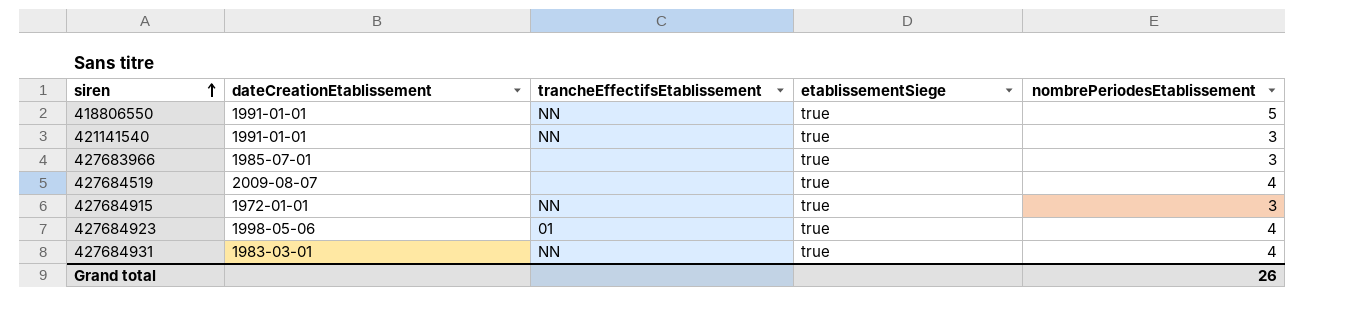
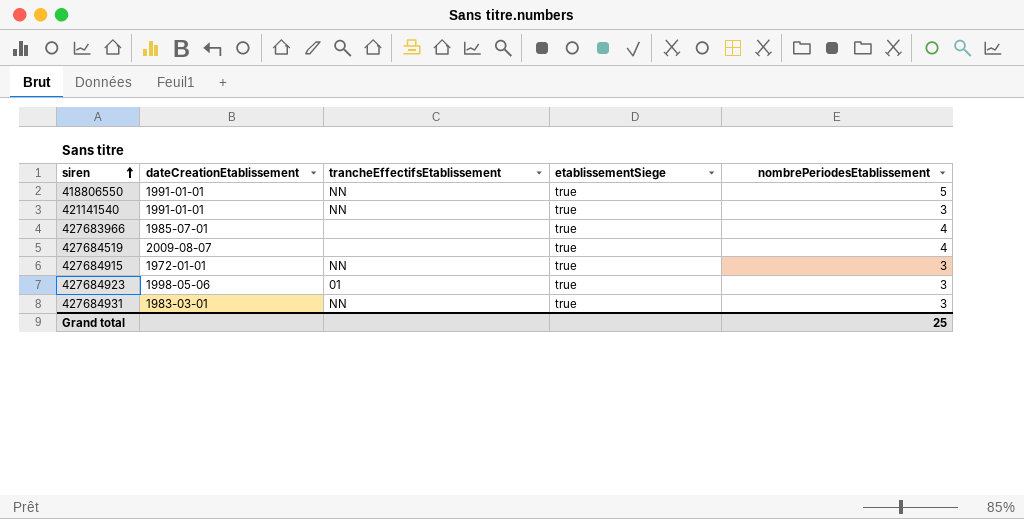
427683966 | nombrePeriodesEtablissement: 3 -> 4
427684923 | nombrePeriodesEtablissement: 4 -> 3
427684931 | nombrePeriodesEtablissement: 4 -> 3
Grand total | nombrePeriodesEtablissement: 26 -> 25

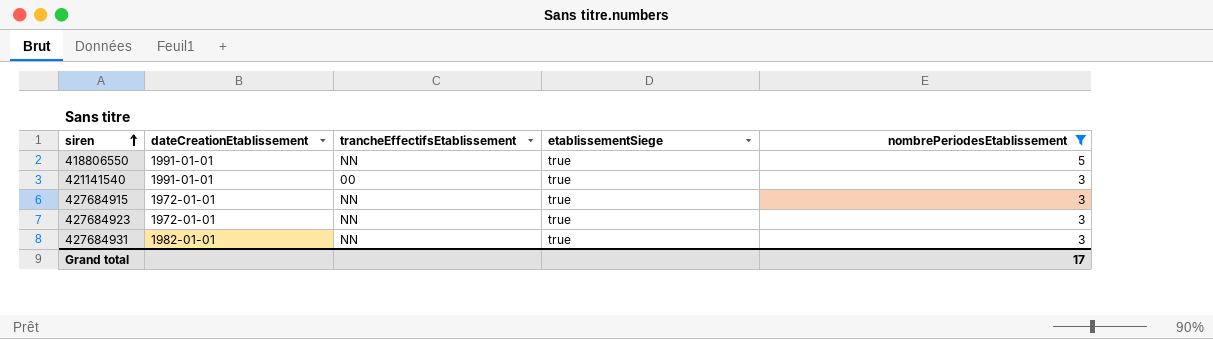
filter: none -> nombrePeriodesEtablissement != 4
421141540 | trancheEffectifsEtablissement: NN -> 00
427684923 | dateCreationEtablissement: 1998-05-06 -> 1972-01-01
427684923 | trancheEffectifsEtablissement: 01 -> NN
427684931 | dateCreationEtablissement: 1983-03-01 -> 1982-01-01
Grand total | nombrePeriodesEtablissement: 25 -> 17

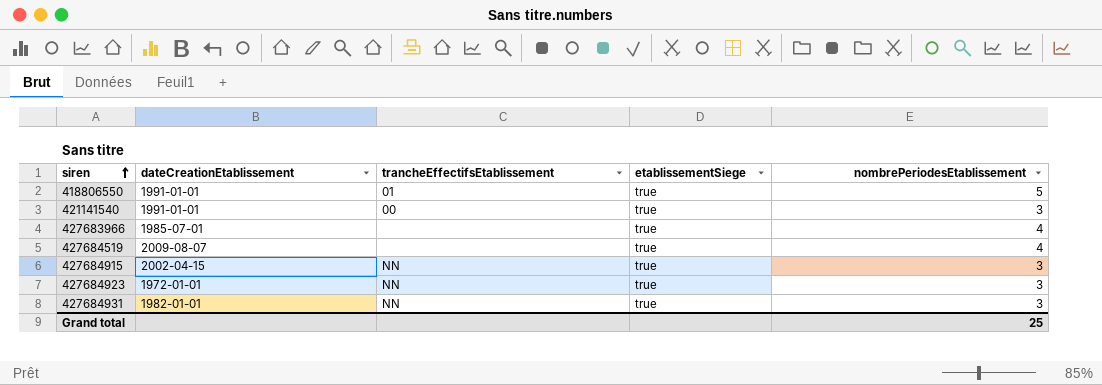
filter: nombrePeriodesEtablissement != 4 -> none
418806550 | trancheEffectifsEtablissement: NN -> 01
427684915 | dateCreationEtablissement: 1972-01-01 -> 2002-04-15
Grand total | nombrePeriodesEtablissement: 17 -> 25

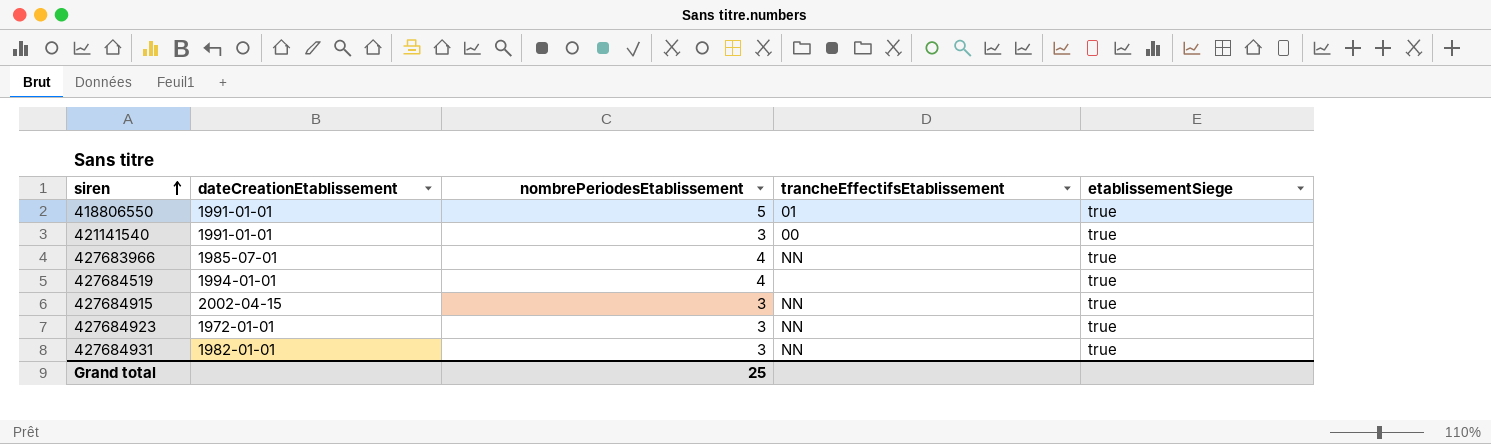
column nombrePeriodesEtablissement | position: 5 -> 3
427683966 | trancheEffectifsEtablissement: none -> NN
427684519 | dateCreationEtablissement: 2009-08-07 -> 1994-01-01

